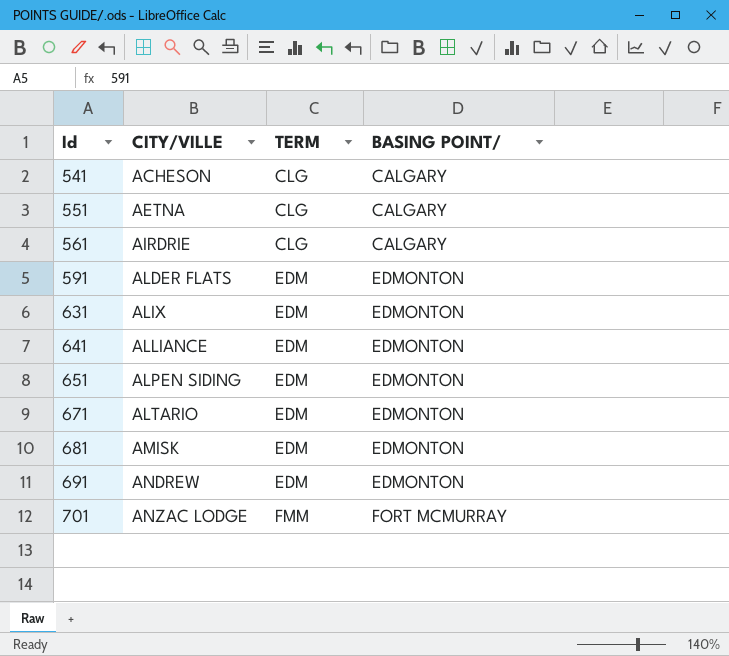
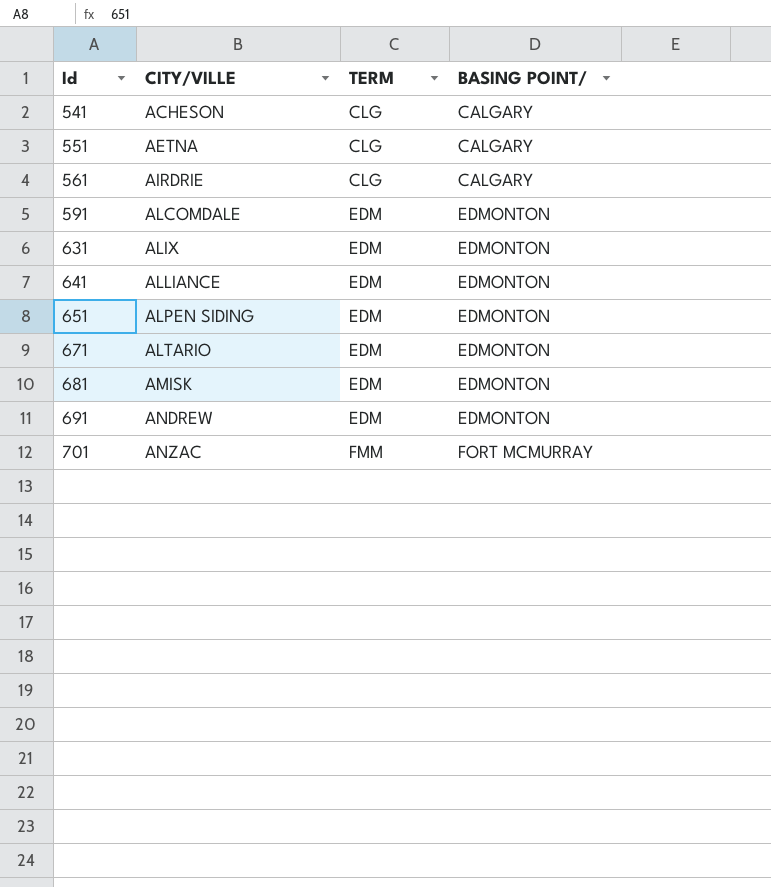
591 | CITY/VILLE: ALDER FLATS -> ALCOMDALE
701 | CITY/VILLE: ANZAC LODGE -> ANZAC

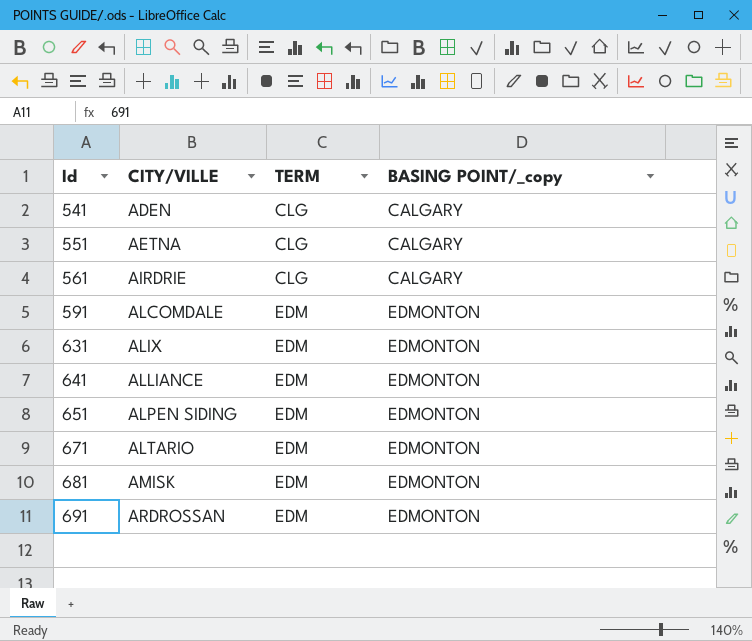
column name: BASING POINT/ -> BASING POINT/_copy
row 701: ANZAC | FMM | FORT MCMURRAY -> none
541 | CITY/VILLE: ACHESON -> ADEN
691 | CITY/VILLE: ANDREW -> ARDROSSAN

